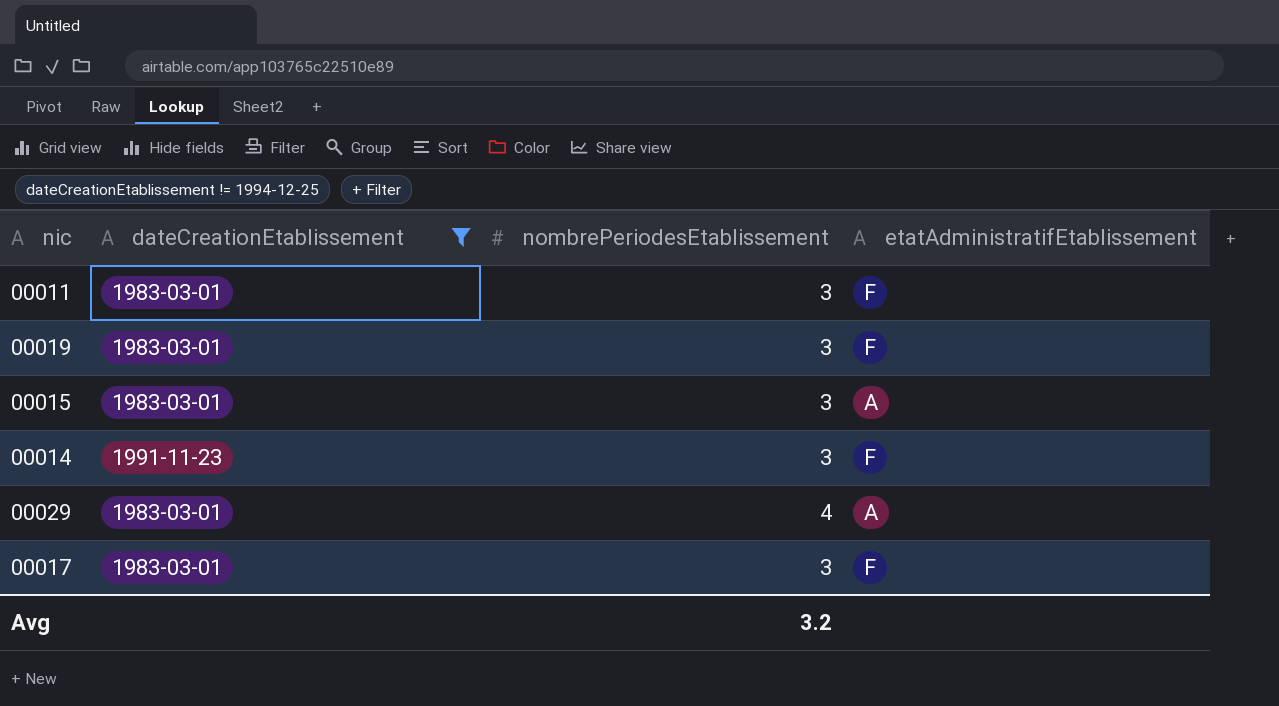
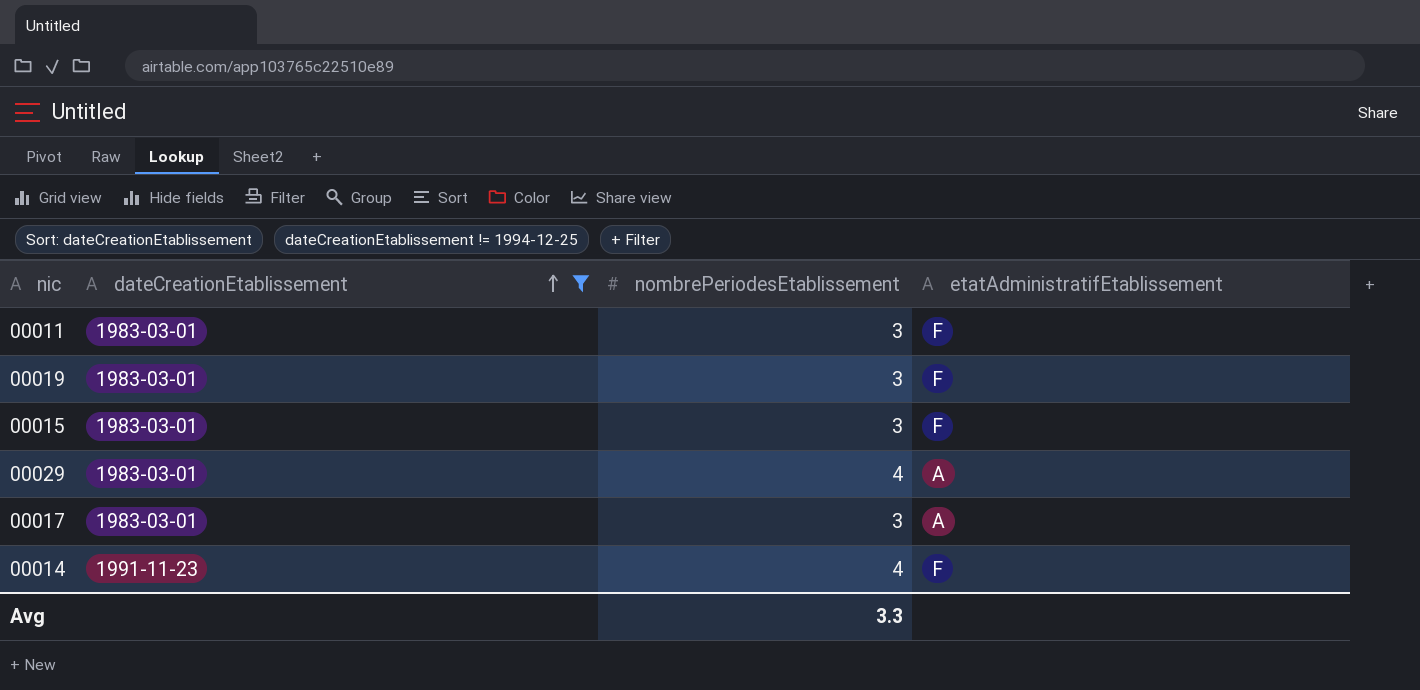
row order: none -> dateCreationEtablissement ascending
00015 | etatAdministratifEtablissement: A -> F
00017 | etatAdministratifEtablissement: F -> A
00014 | nombrePeriodesEtablissement: 3 -> 4
Avg | nombrePeriodesEtablissement: 3.2 -> 3.3

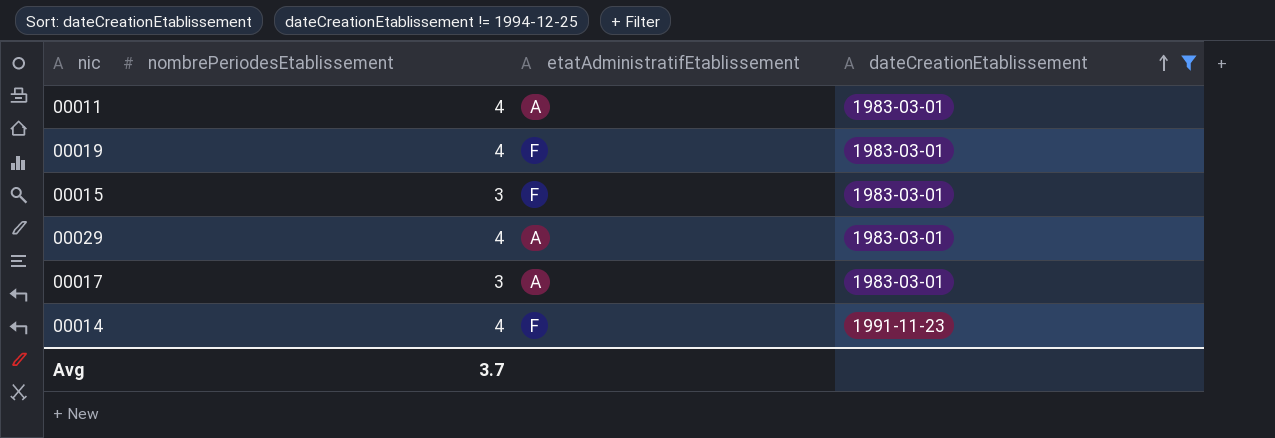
column dateCreationEtablissement | position: 2 -> 4
00011 | nombrePeriodesEtablissement: 3 -> 4
00011 | etatAdministratifEtablissement: F -> A
00019 | nombrePeriodesEtablissement: 3 -> 4
Avg | nombrePeriodesEtablissement: 3.3 -> 3.7

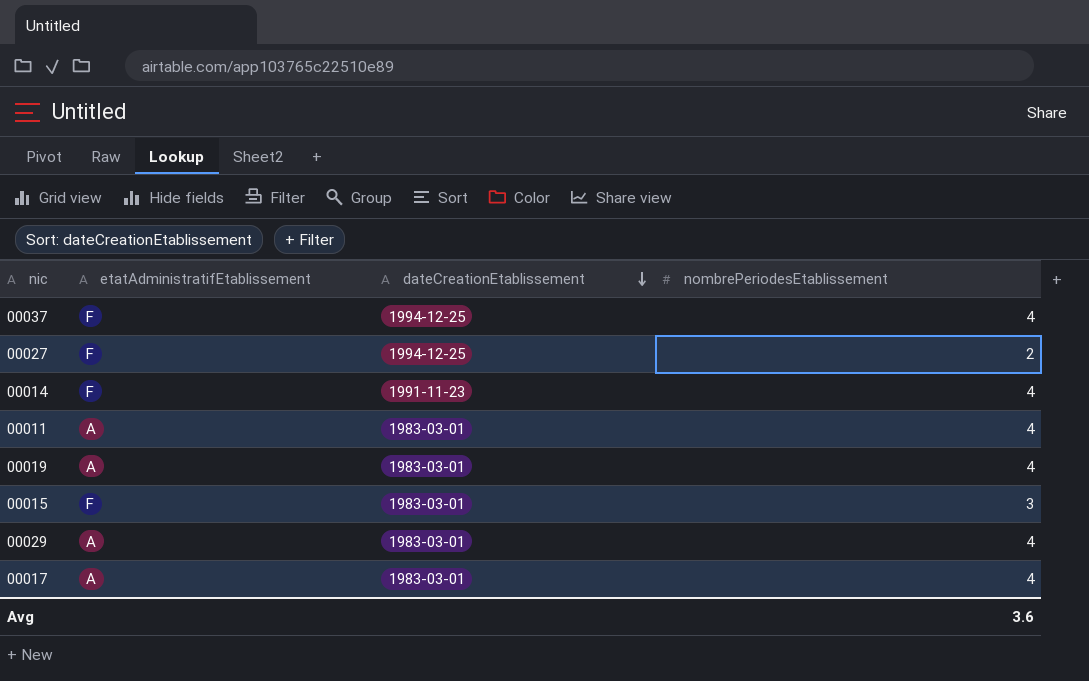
filter: dateCreationEtablissement != 1994-12-25 -> none
row order: dateCreationEtablissement ascending -> dateCreationEtablissement descending
column nombrePeriodesEtablissement | position: 2 -> 4
00019 | etatAdministratifEtablissement: F -> A
00017 | nombrePeriodesEtablissement: 3 -> 4
Avg | nombrePeriodesEtablissement: 3.7 -> 3.6

